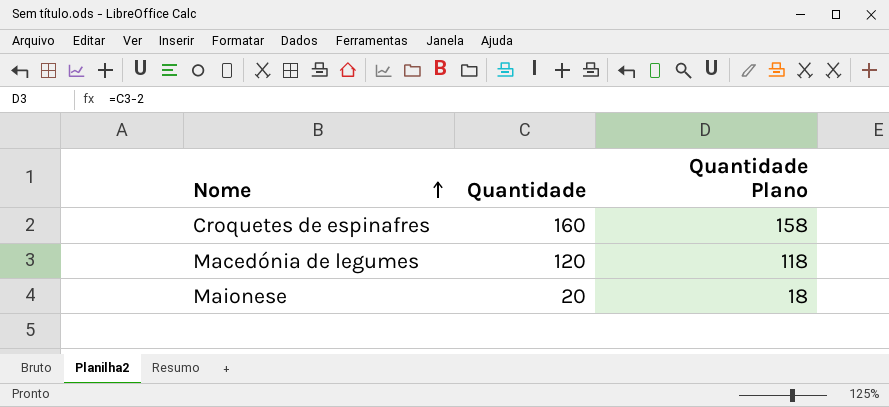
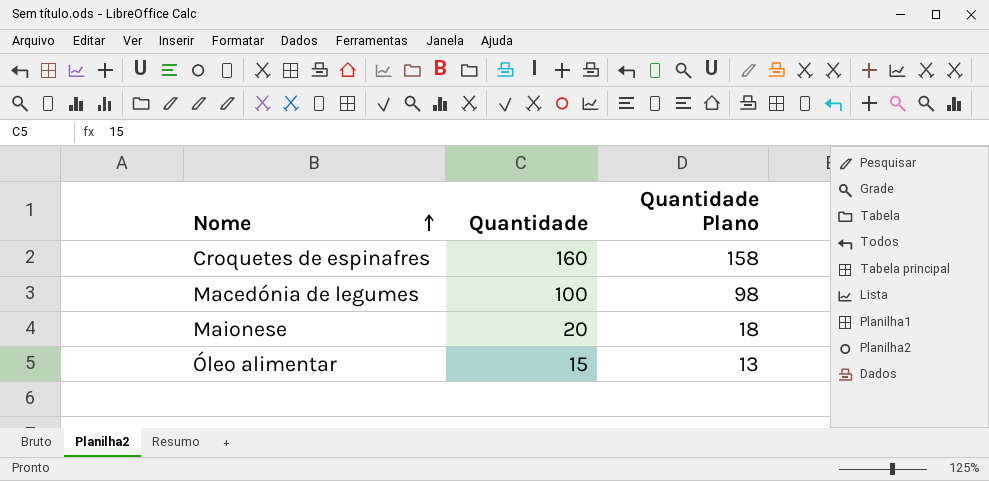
Macedónia de legumes | Quantidade: 120 -> 100
Macedónia de legumes | Quantidade Plano: 118 -> 98
row Óleo alimentar: none -> 15 | 13

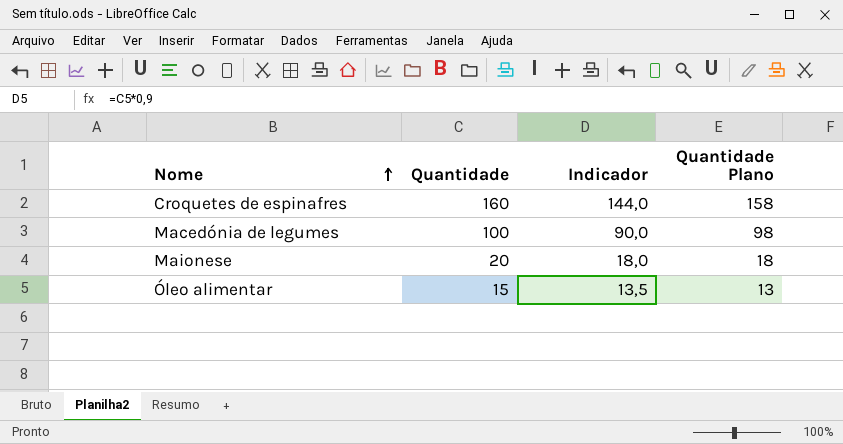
column Indicador | formula: none -> [Quantidade] * 0,9

